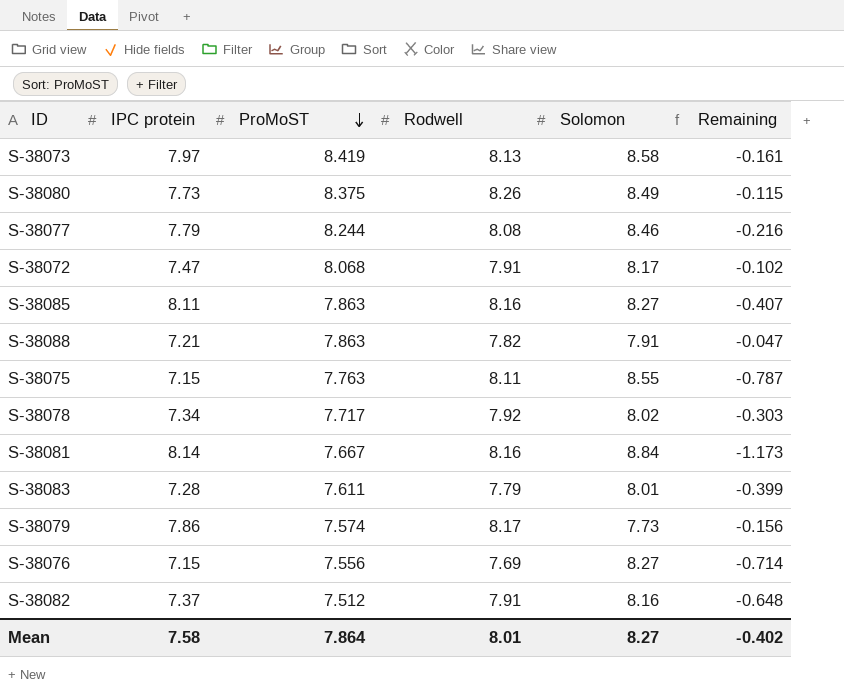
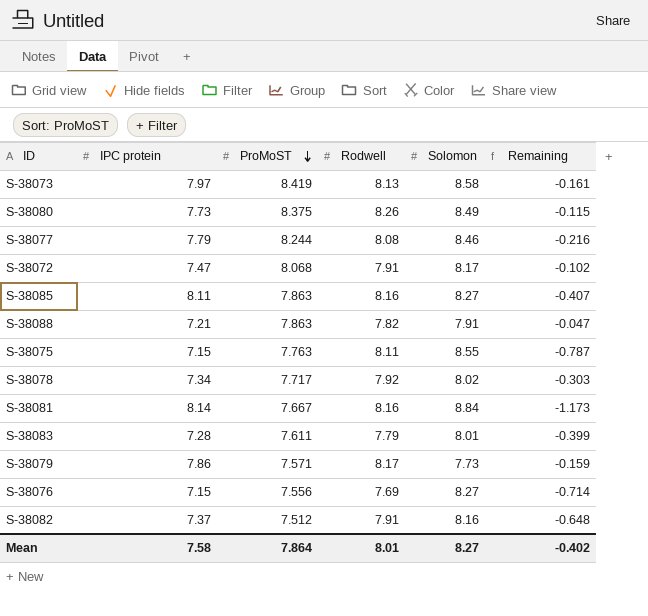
S-38079 | ProMoST: 7.574 -> 7.571
S-38079 | Remaining: -0.156 -> -0.159

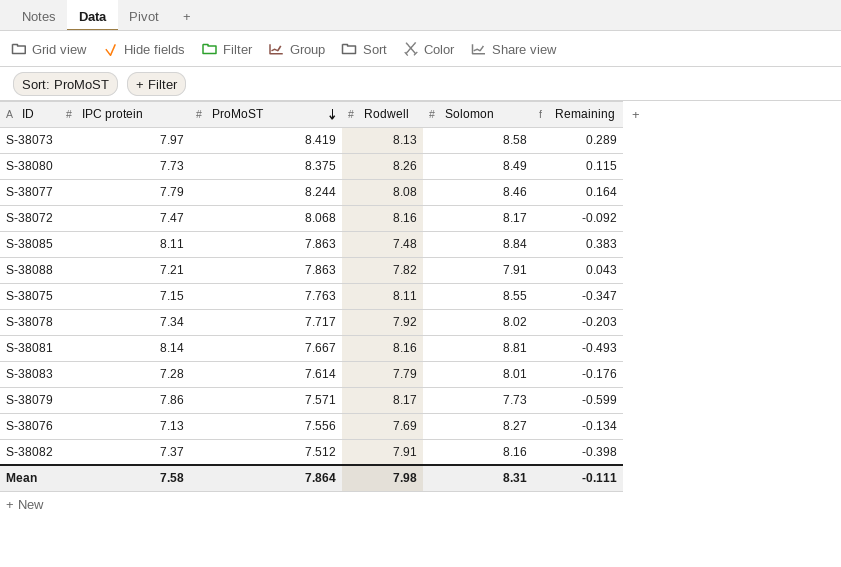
column Remaining | formula: [ProMoST] - [Solomon] -> [ProMoST] - [Rodwell]
S-38072 | Rodwell: 7.91 -> 8.16
S-38085 | Rodwell: 8.16 -> 7.48
S-38085 | Solomon: 8.27 -> 8.84
S-38081 | Solomon: 8.84 -> 8.81
S-38083 | ProMoST: 7.611 -> 7.614
S-38076 | IPC protein: 7.15 -> 7.13
Mean | Rodwell: 8.01 -> 7.98
Mean | Solomon: 8.27 -> 8.31
Mean | Remaining: -0.402 -> -0.111

